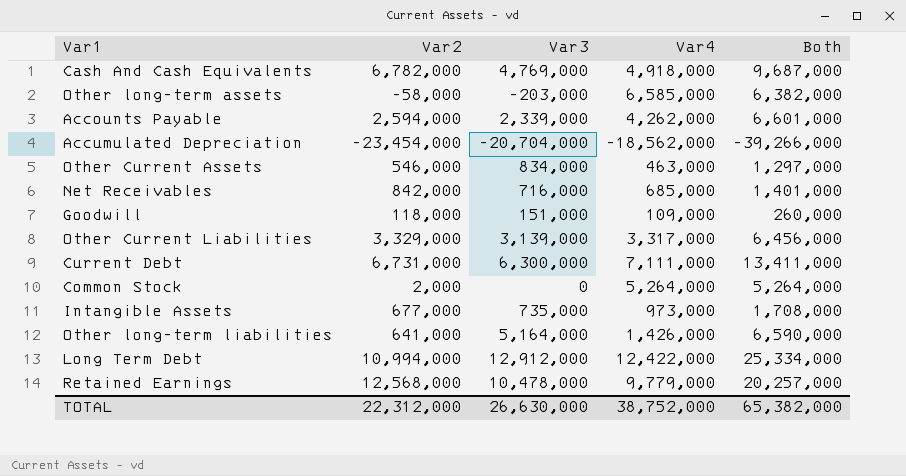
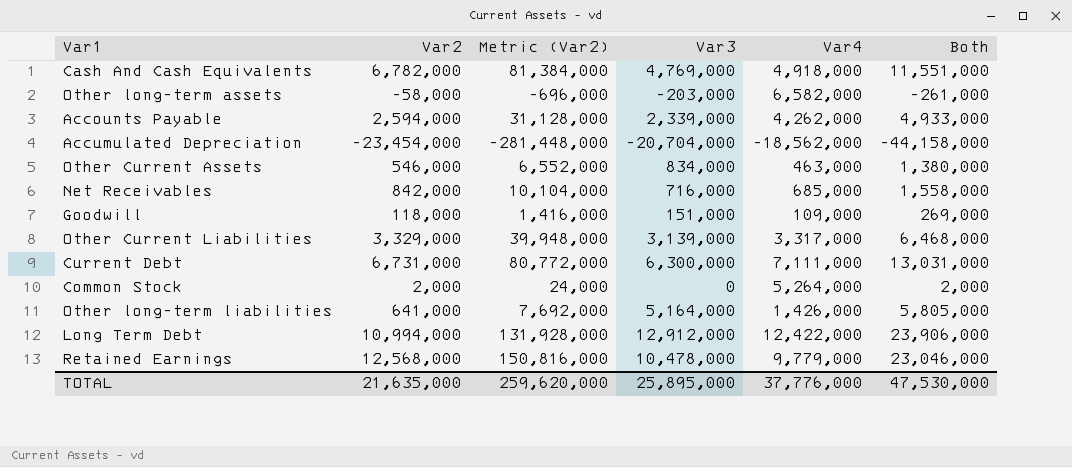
column Metric (Var2) | formula: none -> [Var2] * 12
column Both | formula: [Var3] + [Var4] -> [Var2] + [Var3]
row Intangible Assets: 677,000 | 735,000 | 973,000 | 1,708,000 -> none
Other long-term assets | Var4: 6,585,000 -> 6,582,000
TOTAL | Var2: 22,312,000 -> 21,635,000
TOTAL | Var3: 26,630,000 -> 25,895,000
TOTAL | Var4: 38,752,000 -> 37,776,000
TOTAL | Both: 65,382,000 -> 47,530,000

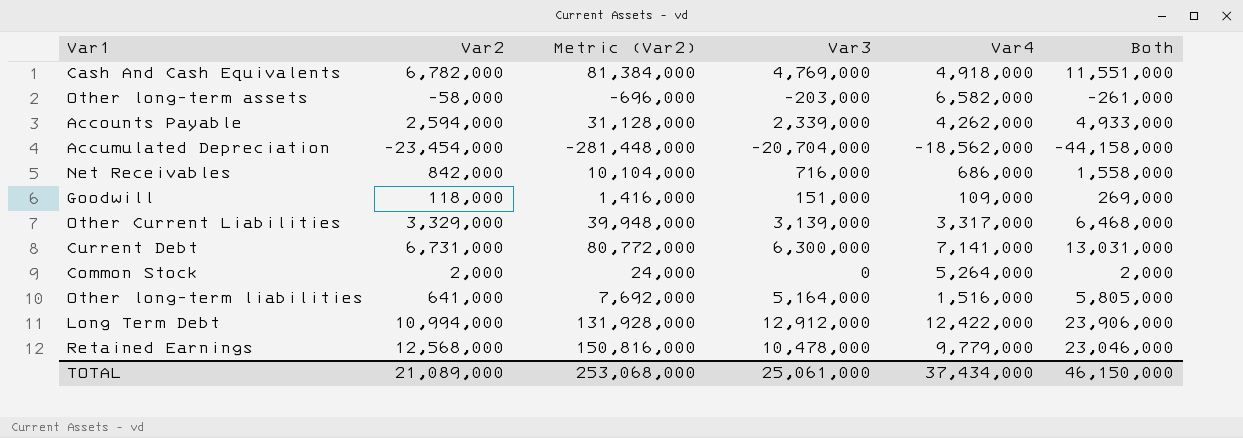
row Other Current Assets: 546,000 | 6,552,000 | 834,000 | 463,000 | 1,380,000 -> none
Net Receivables | Var4: 685,000 -> 686,000
Current Debt | Var4: 7,111,000 -> 7,141,000
Other long-term liabilities | Var4: 1,426,000 -> 1,516,000
TOTAL | Var2: 21,635,000 -> 21,089,000
TOTAL | Metric (Var2): 259,620,000 -> 253,068,000
TOTAL | Var3: 25,895,000 -> 25,061,000
TOTAL | Var4: 37,776,000 -> 37,434,000
TOTAL | Both: 47,530,000 -> 46,150,000

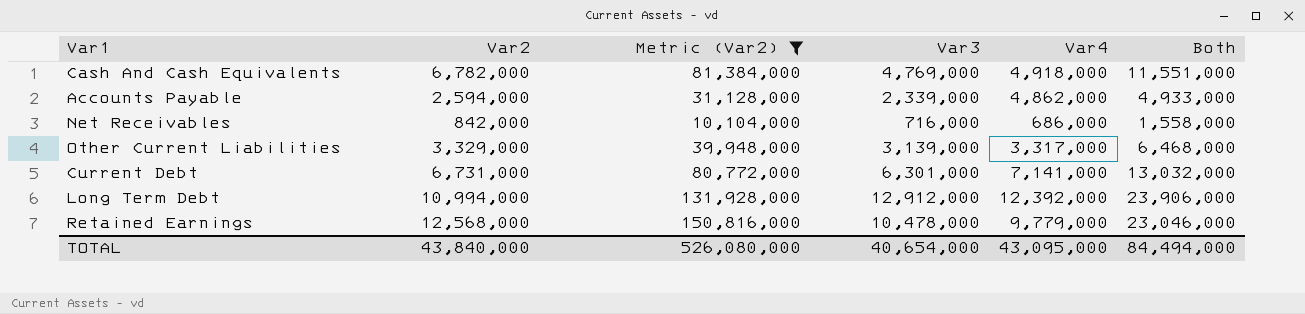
filter: none -> Metric (Var2) >= 10,104,000
Accounts Payable | Var4: 4,262,000 -> 4,862,000
Current Debt | Var3: 6,300,000 -> 6,301,000
Current Debt | Both: 13,031,000 -> 13,032,000
Long Term Debt | Var4: 12,422,000 -> 12,392,000
TOTAL | Var2: 21,089,000 -> 43,840,000
TOTAL | Metric (Var2): 253,068,000 -> 526,080,000
TOTAL | Var3: 25,061,000 -> 40,654,000
TOTAL | Var4: 37,434,000 -> 43,095,000
TOTAL | Both: 46,150,000 -> 84,494,000

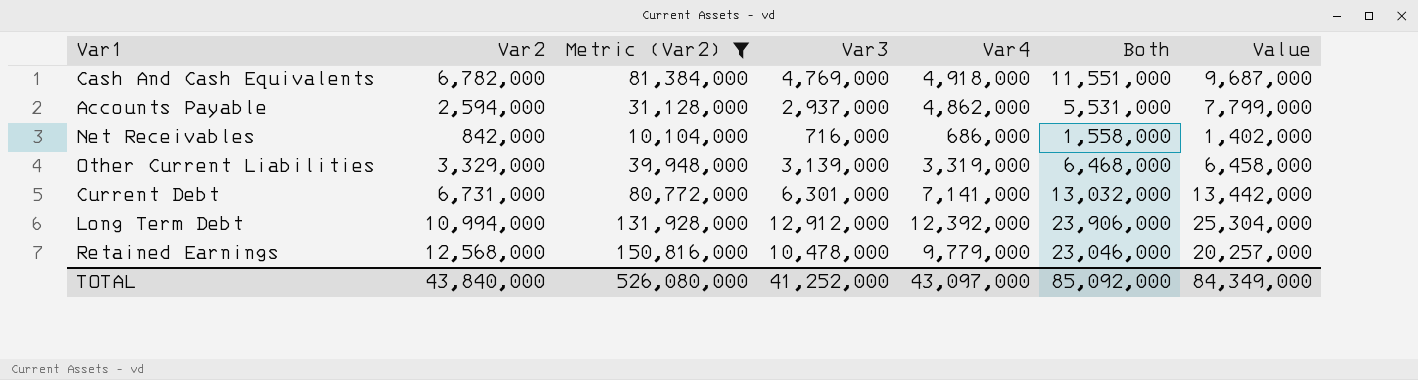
column Value | formula: none -> [Var3] + [Var4]
Accounts Payable | Var3: 2,339,000 -> 2,937,000
Accounts Payable | Both: 4,933,000 -> 5,531,000
Other Current Liabilities | Var4: 3,317,000 -> 3,319,000
TOTAL | Var3: 40,654,000 -> 41,252,000
TOTAL | Var4: 43,095,000 -> 43,097,000
TOTAL | Both: 84,494,000 -> 85,092,000

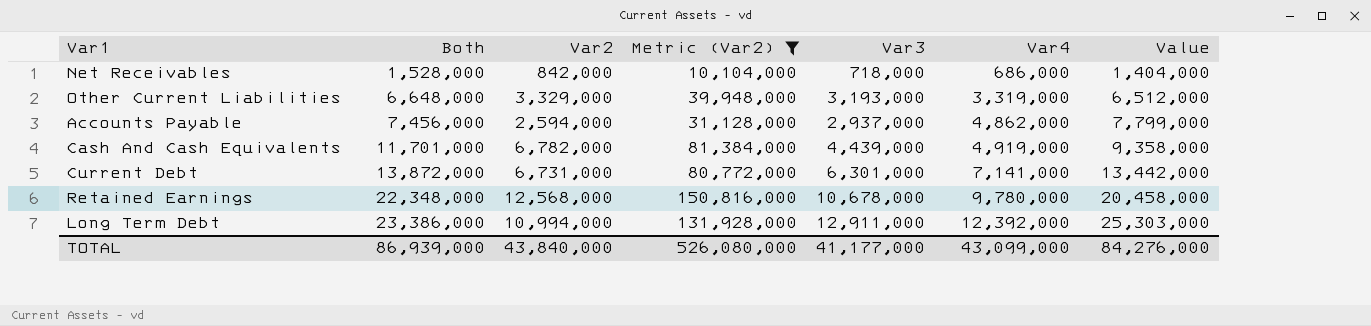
row order: none -> Both ascending
column Both | formula: [Var2] + [Var3] -> [Var2] + [Var4]
column Both | position: 6 -> 2
Net Receivables | Var3: 716,000 -> 718,000
Net Receivables | Value: 1,402,000 -> 1,404,000
Other Current Liabilities | Var3: 3,139,000 -> 3,193,000
Other Current Liabilities | Value: 6,458,000 -> 6,512,000
Cash And Cash Equivalents | Var3: 4,769,000 -> 4,439,000
Cash And Cash Equivalents | Var4: 4,918,000 -> 4,919,000
Cash And Cash Equivalents | Value: 9,687,000 -> 9,358,000
Retained Earnings | Var3: 10,478,000 -> 10,678,000
Retained Earnings | Var4: 9,779,000 -> 9,780,000
Retained Earnings | Value: 20,257,000 -> 20,458,000
Long Term Debt | Var3: 12,912,000 -> 12,911,000
Long Term Debt | Value: 25,304,000 -> 25,303,000
TOTAL | Both: 85,092,000 -> 86,939,000
TOTAL | Var3: 41,252,000 -> 41,177,000
TOTAL | Var4: 43,097,000 -> 43,099,000
TOTAL | Value: 84,349,000 -> 84,276,000

